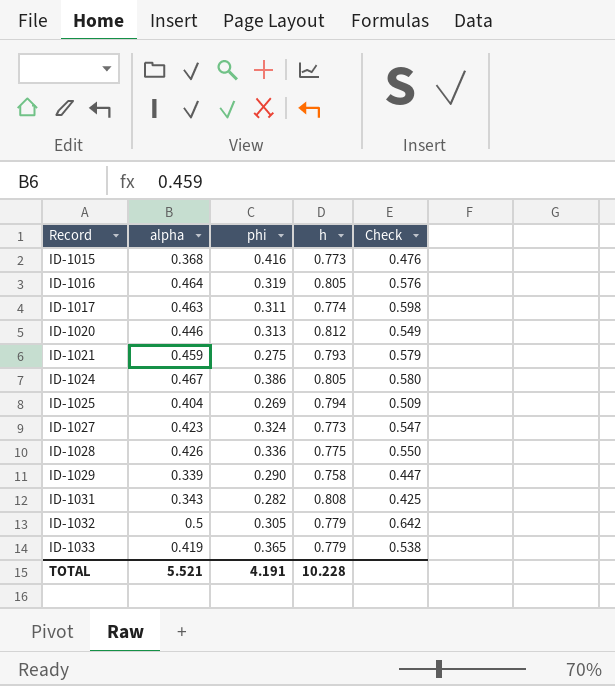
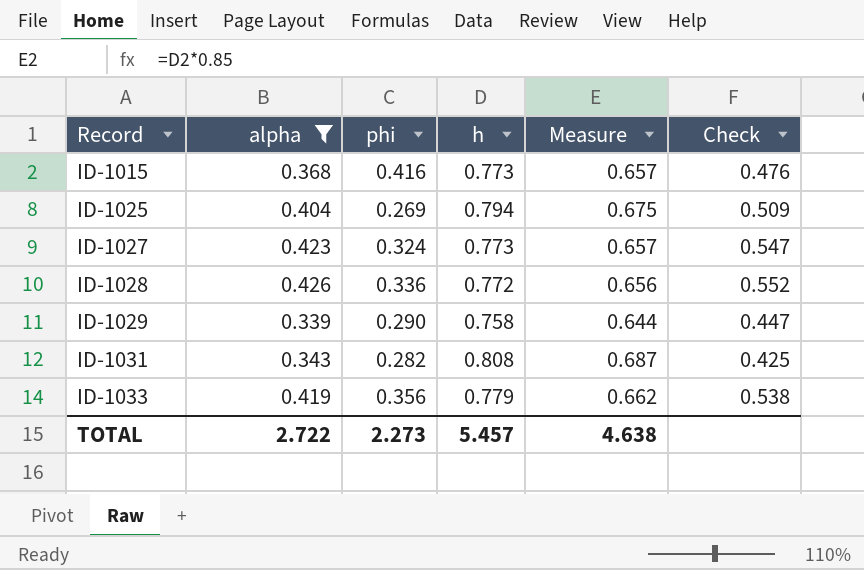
filter: none -> alpha <= 0.426
column Measure | formula: none -> [h] * 0.85
ID-1028 | h: 0.775 -> 0.772
ID-1028 | Check: 0.550 -> 0.552
ID-1033 | phi: 0.365 -> 0.356
TOTAL | alpha: 5.521 -> 2.722
TOTAL | phi: 4.191 -> 2.273
TOTAL | h: 10.228 -> 5.457

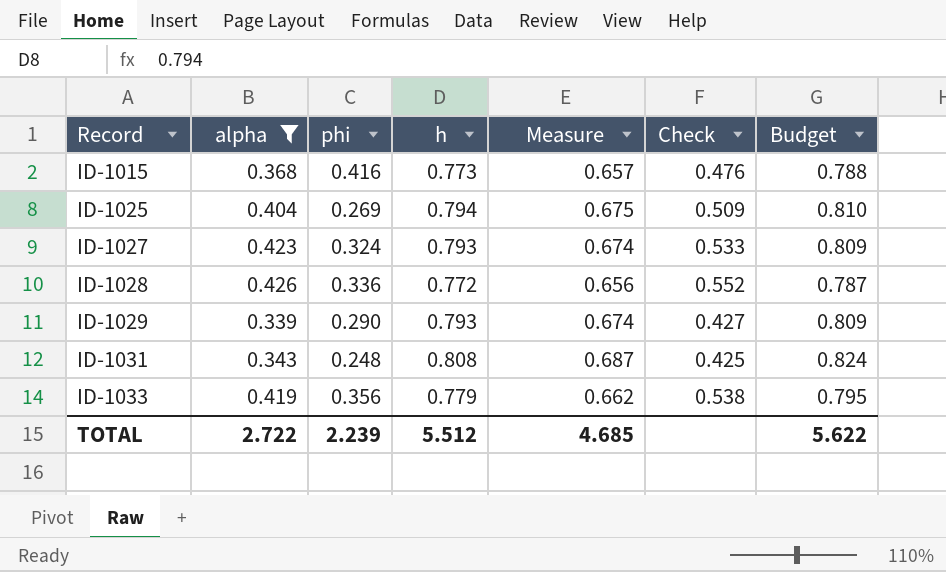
column Budget | formula: none -> [h] * 1.02
ID-1027 | h: 0.773 -> 0.793
ID-1027 | Measure: 0.657 -> 0.674
ID-1027 | Check: 0.547 -> 0.533
ID-1029 | h: 0.758 -> 0.793
ID-1029 | Measure: 0.644 -> 0.674
ID-1029 | Check: 0.447 -> 0.427
ID-1031 | phi: 0.282 -> 0.248
TOTAL | phi: 2.273 -> 2.239
TOTAL | h: 5.457 -> 5.512
TOTAL | Measure: 4.638 -> 4.685

